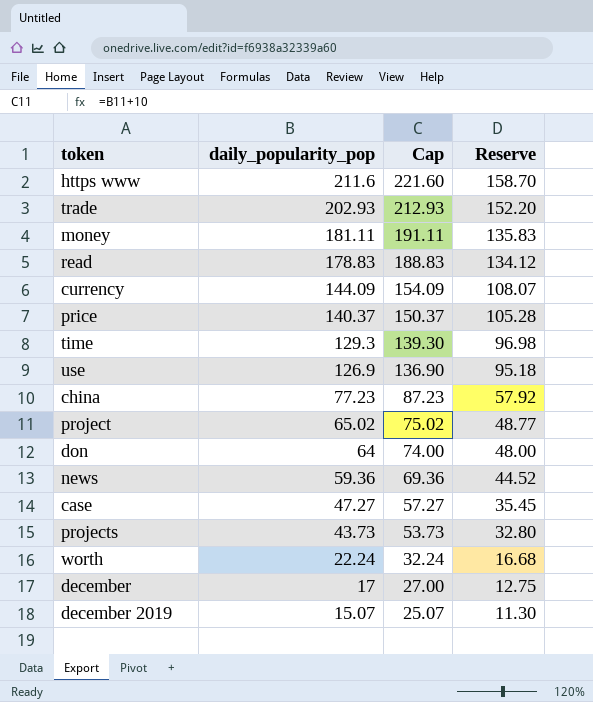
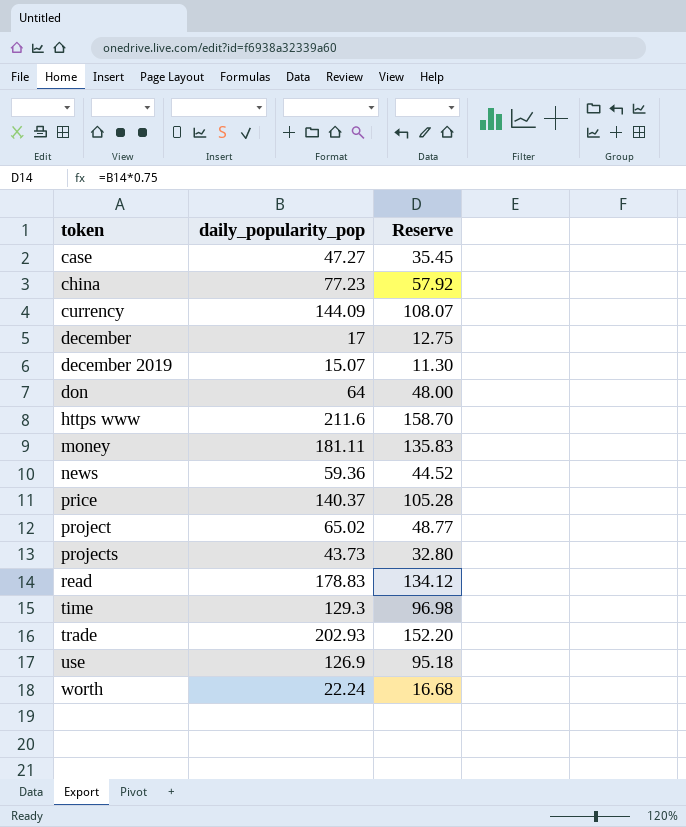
row order: daily_popularity_pop descending -> token ascending
column Cap | formula: [daily_popularity_pop] + 10 -> none

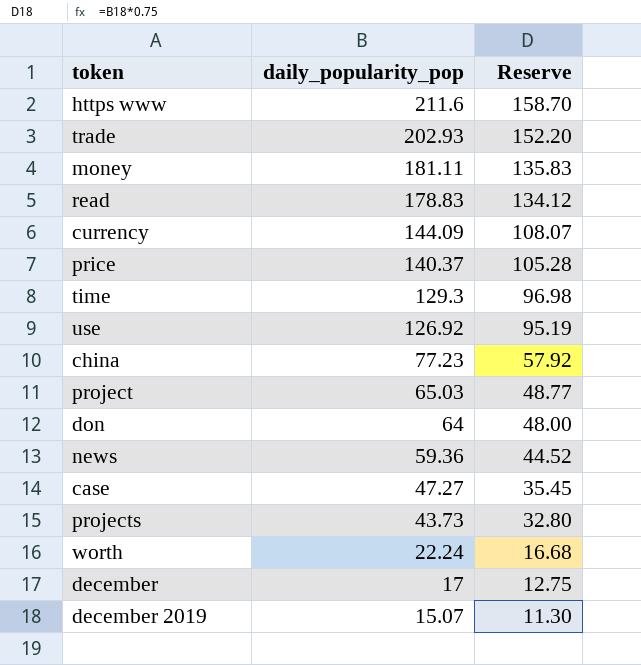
row order: token ascending -> daily_popularity_pop descending
use | daily_popularity_pop: 126.9 -> 126.92
use | Reserve: 95.18 -> 95.19
project | daily_popularity_pop: 65.02 -> 65.03

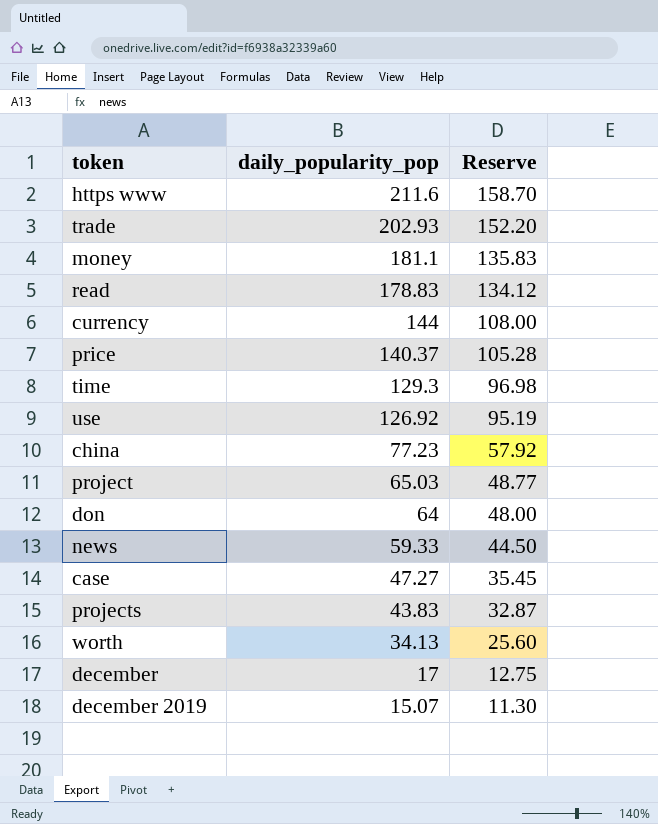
money | daily_popularity_pop: 181.11 -> 181.1
currency | daily_popularity_pop: 144.09 -> 144
currency | Reserve: 108.07 -> 108.00
news | daily_popularity_pop: 59.36 -> 59.33
news | Reserve: 44.52 -> 44.50
projects | daily_popularity_pop: 43.73 -> 43.83
projects | Reserve: 32.80 -> 32.87
worth | daily_popularity_pop: 22.24 -> 34.13
worth | Reserve: 16.68 -> 25.60

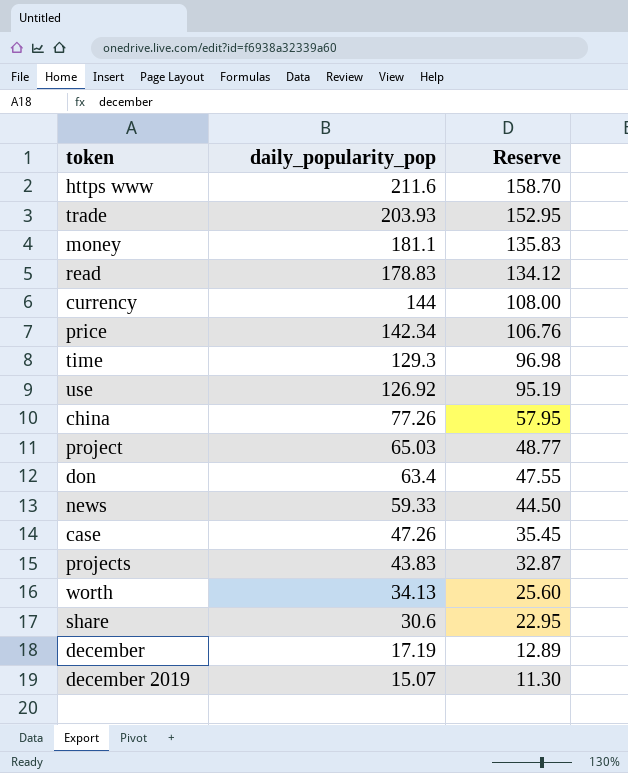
trade | daily_popularity_pop: 202.93 -> 203.93
trade | Reserve: 152.20 -> 152.95
price | daily_popularity_pop: 140.37 -> 142.34
price | Reserve: 105.28 -> 106.76
china | daily_popularity_pop: 77.23 -> 77.26
china | Reserve: 57.92 -> 57.95
don | daily_popularity_pop: 64 -> 63.4
don | Reserve: 48.00 -> 47.55
case | daily_popularity_pop: 47.27 -> 47.26
row share: none -> 30.6 | 22.95
december | daily_popularity_pop: 17 -> 17.19
december | Reserve: 12.75 -> 12.89

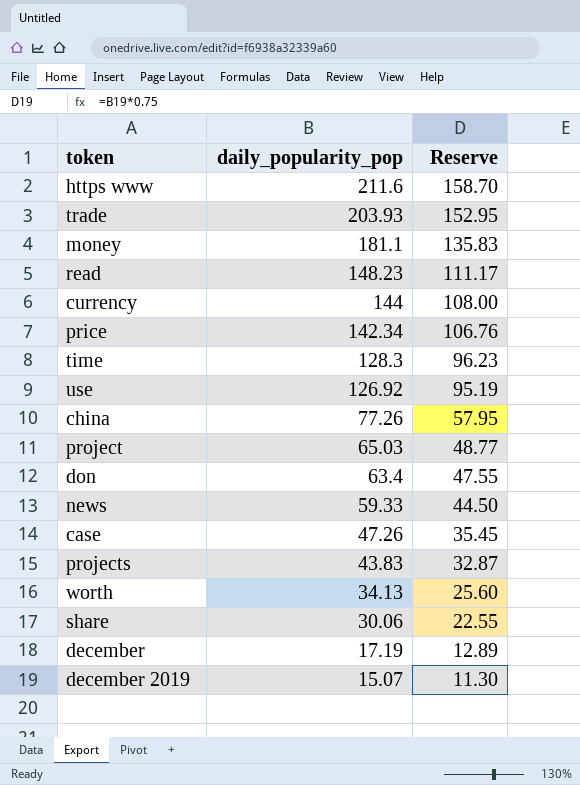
read | daily_popularity_pop: 178.83 -> 148.23
read | Reserve: 134.12 -> 111.17
time | daily_popularity_pop: 129.3 -> 128.3
time | Reserve: 96.98 -> 96.23
share | daily_popularity_pop: 30.6 -> 30.06
share | Reserve: 22.95 -> 22.55

